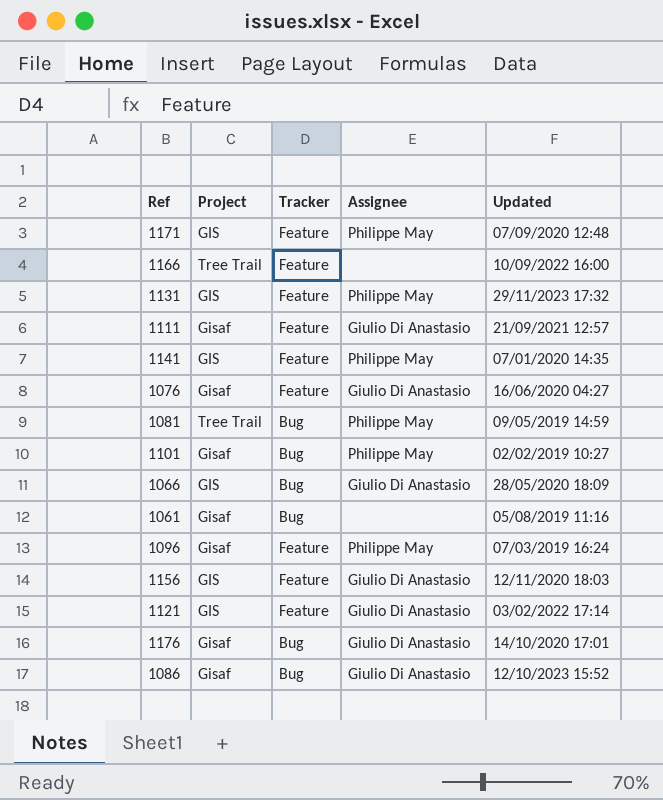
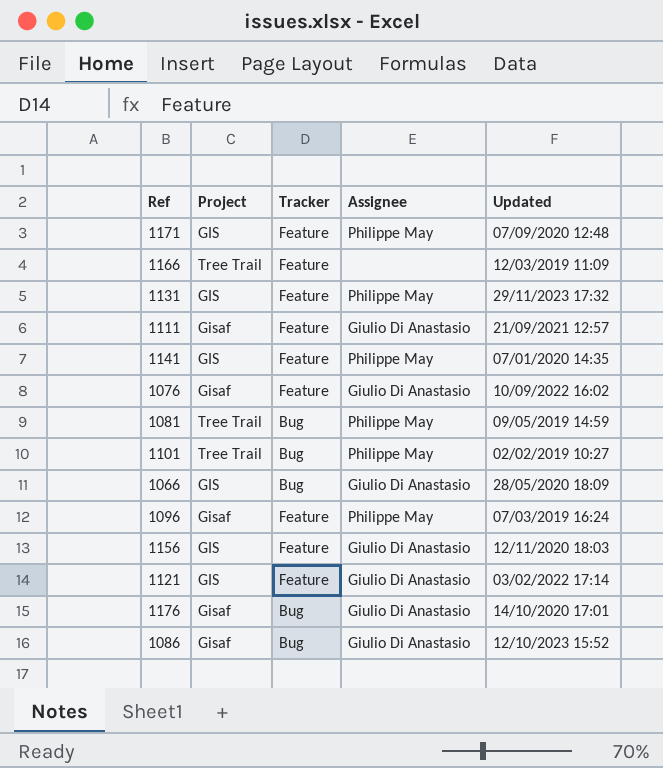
row 1061: Gisaf | Bug | none | 05/08/2019 11:16 -> none
1166 | Updated: 10/09/2022 16:00 -> 12/03/2019 11:09
1076 | Updated: 16/06/2020 04:27 -> 10/09/2022 16:02
1101 | Project: Gisaf -> Tree Trail

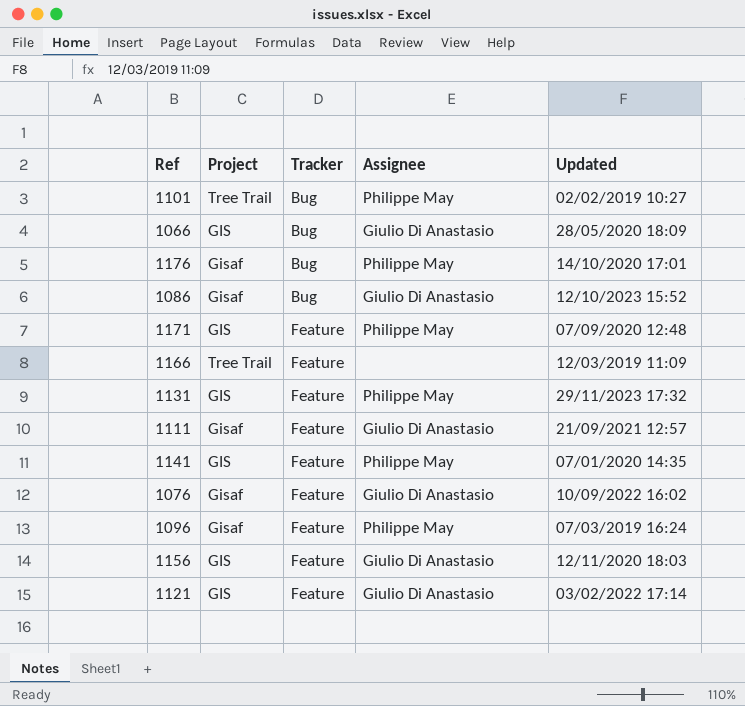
row order: none -> Tracker ascending
row 1081: Tree Trail | Bug | Philippe May | 09/05/2019 14:59 -> none
1176 | Assignee: Giulio Di Anastasio -> Philippe May

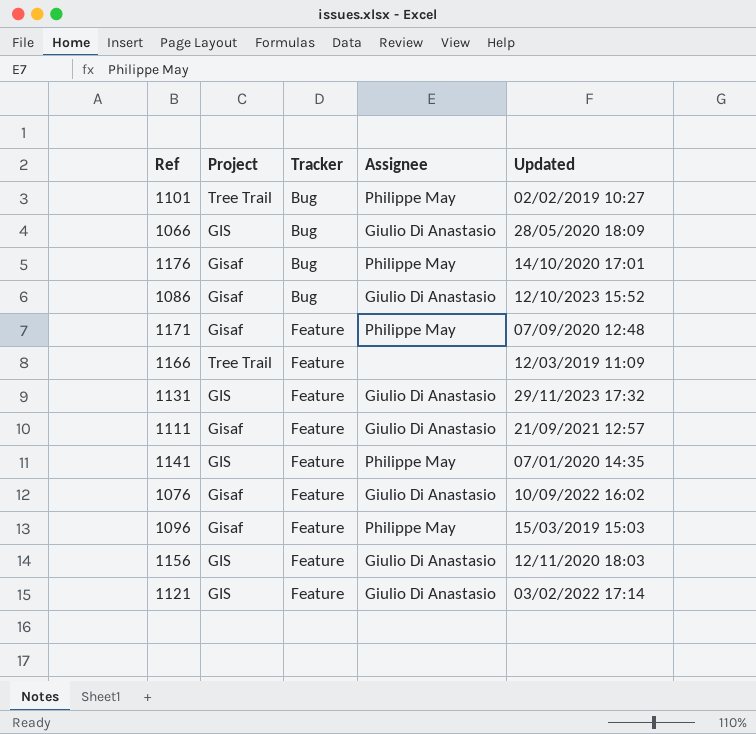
1171 | Project: GIS -> Gisaf
1131 | Assignee: Philippe May -> Giulio Di Anastasio
1096 | Updated: 07/03/2019 16:24 -> 15/03/2019 15:03

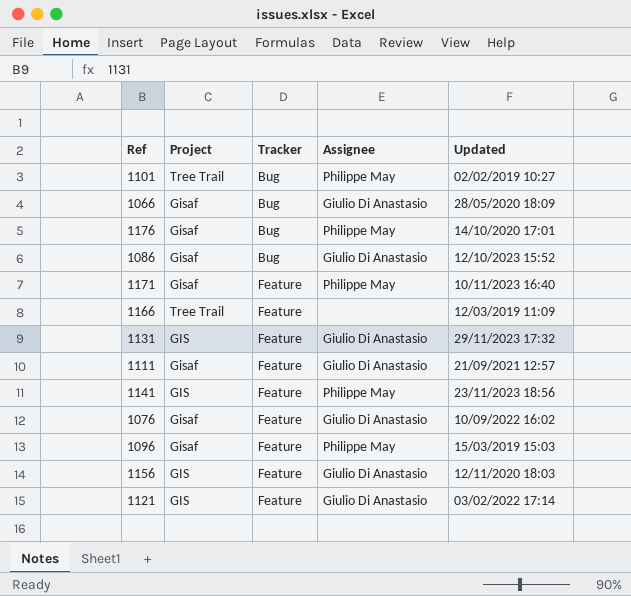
1066 | Project: GIS -> Gisaf
1171 | Updated: 07/09/2020 12:48 -> 10/11/2023 16:40
1141 | Updated: 07/01/2020 14:35 -> 23/11/2023 18:56

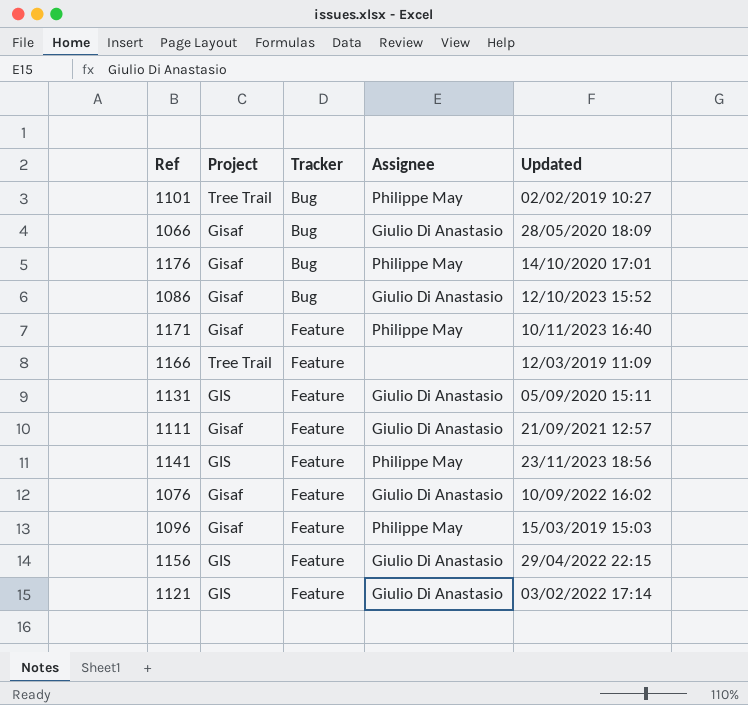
1131 | Updated: 29/11/2023 17:32 -> 05/09/2020 15:11
1156 | Updated: 12/11/2020 18:03 -> 29/04/2022 22:15

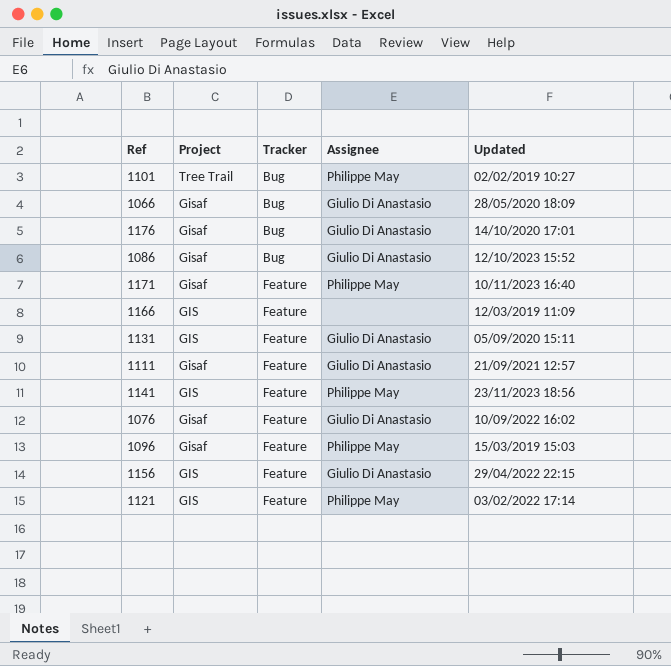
1176 | Assignee: Philippe May -> Giulio Di Anastasio
1166 | Project: Tree Trail -> GIS
1121 | Assignee: Giulio Di Anastasio -> Philippe May

